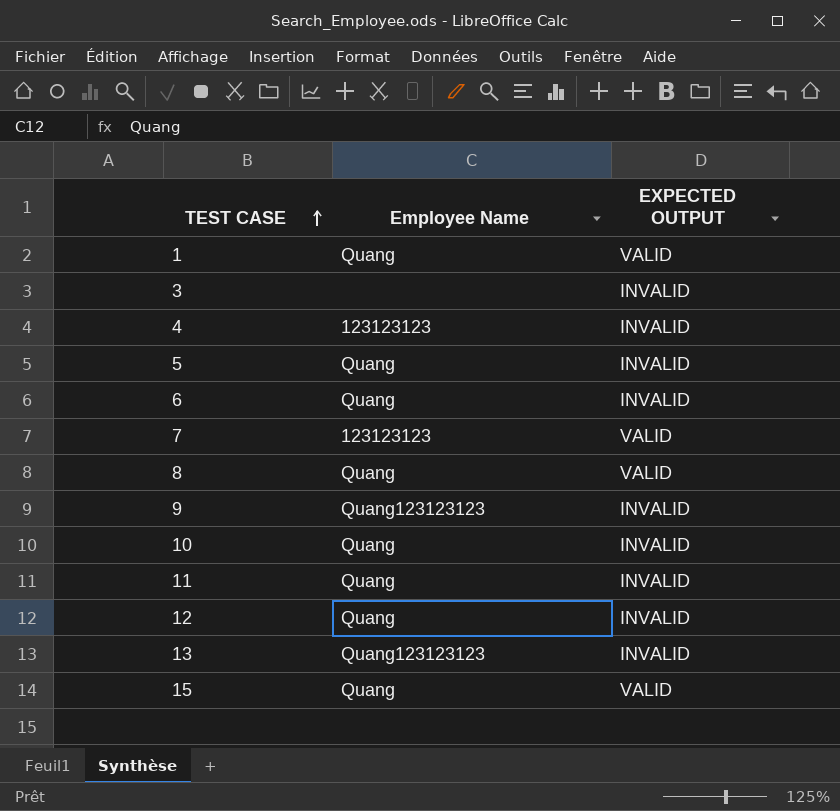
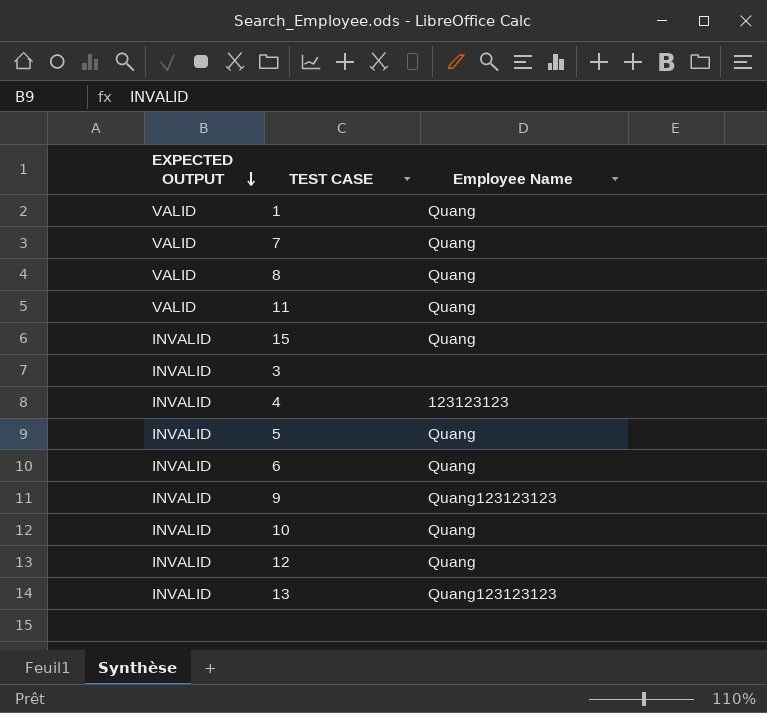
row order: TEST CASE ascending -> EXPECTED OUTPUT descending
column EXPECTED OUTPUT | position: 3 -> 1
7 | Employee Name: 123123123 -> Quang
11 | EXPECTED OUTPUT: INVALID -> VALID
15 | EXPECTED OUTPUT: VALID -> INVALID

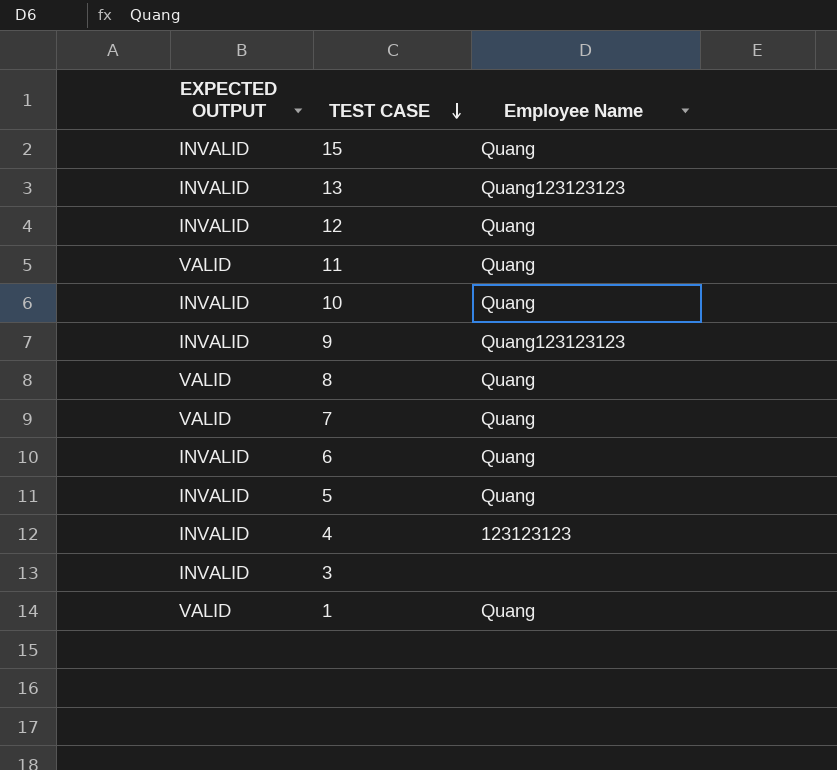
row order: EXPECTED OUTPUT descending -> TEST CASE descending

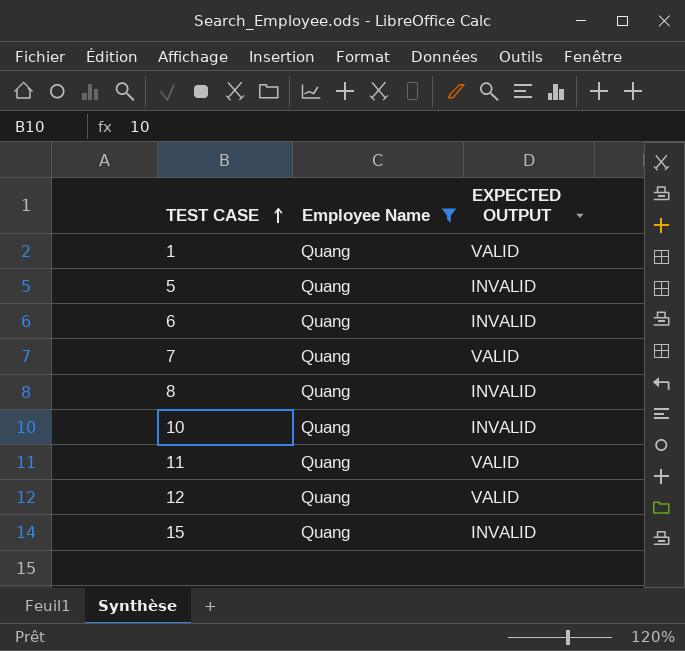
filter: none -> Employee Name = Quang
row order: TEST CASE descending -> TEST CASE ascending
column EXPECTED OUTPUT | position: 1 -> 3
8 | EXPECTED OUTPUT: VALID -> INVALID
12 | EXPECTED OUTPUT: INVALID -> VALID

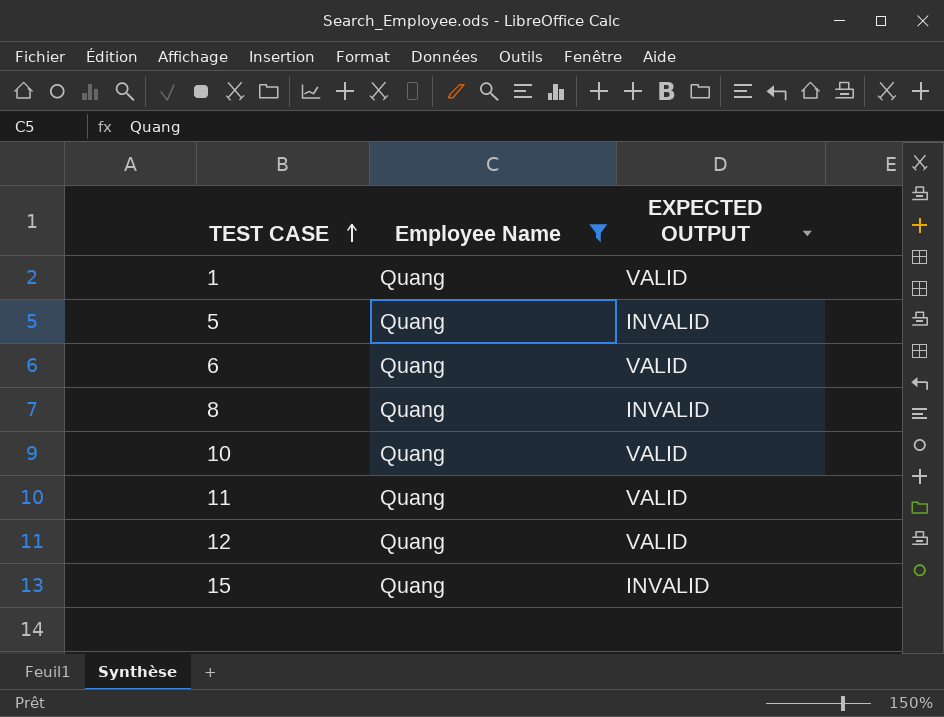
row 7: Quang | VALID -> none
6 | EXPECTED OUTPUT: INVALID -> VALID
10 | EXPECTED OUTPUT: INVALID -> VALID

